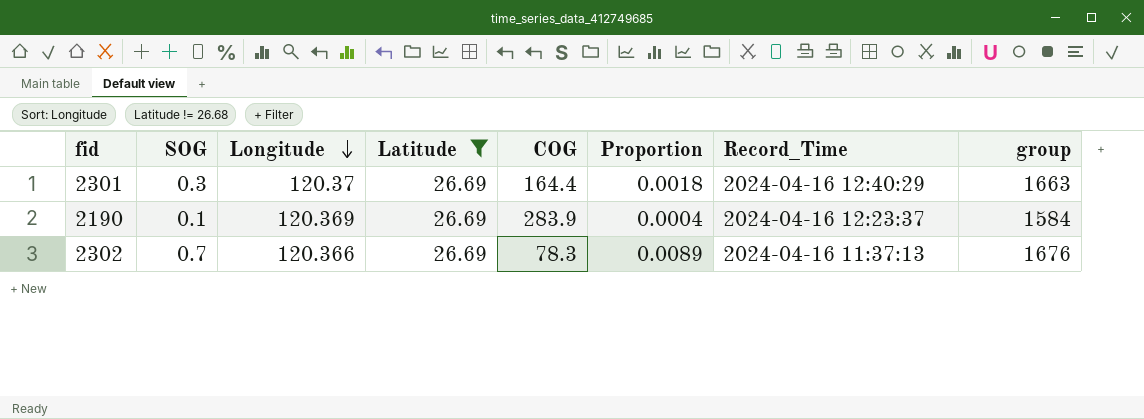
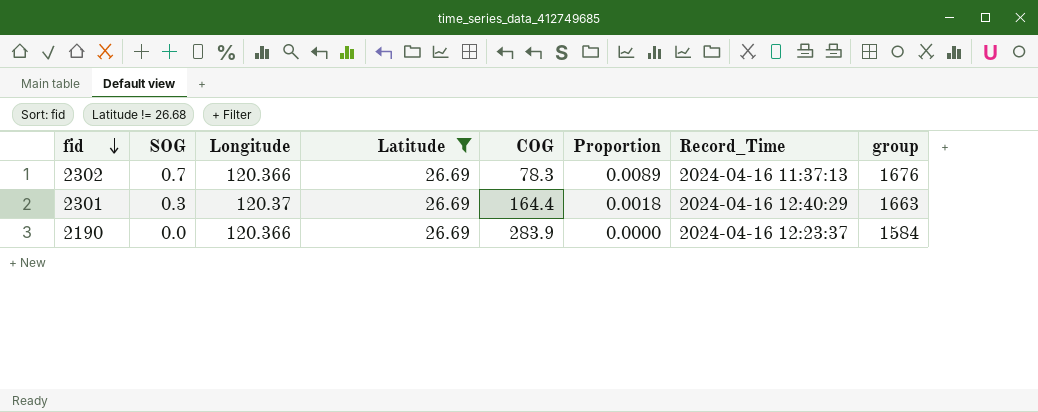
row order: Longitude descending -> fid descending
2190 | SOG: 0.1 -> 0.0
2190 | Longitude: 120.369 -> 120.366
2190 | Proportion: 0.0004 -> 0.0000

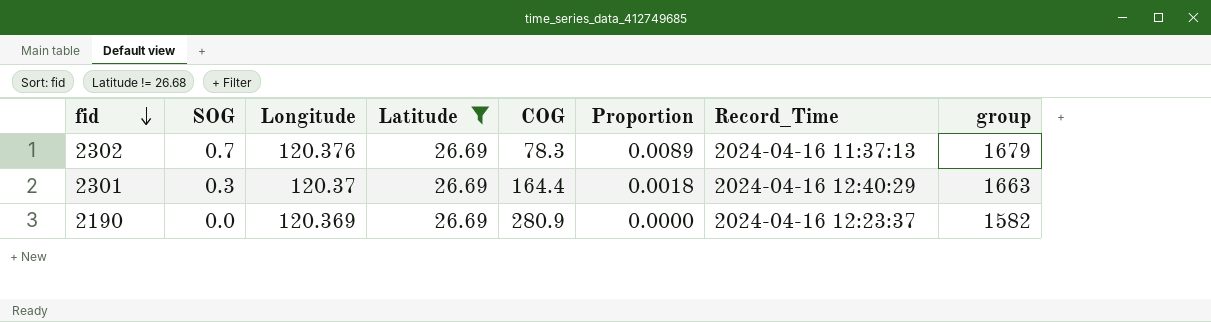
2302 | Longitude: 120.366 -> 120.376
2302 | group: 1676 -> 1679
2190 | Longitude: 120.366 -> 120.369
2190 | COG: 283.9 -> 280.9
2190 | group: 1584 -> 1582

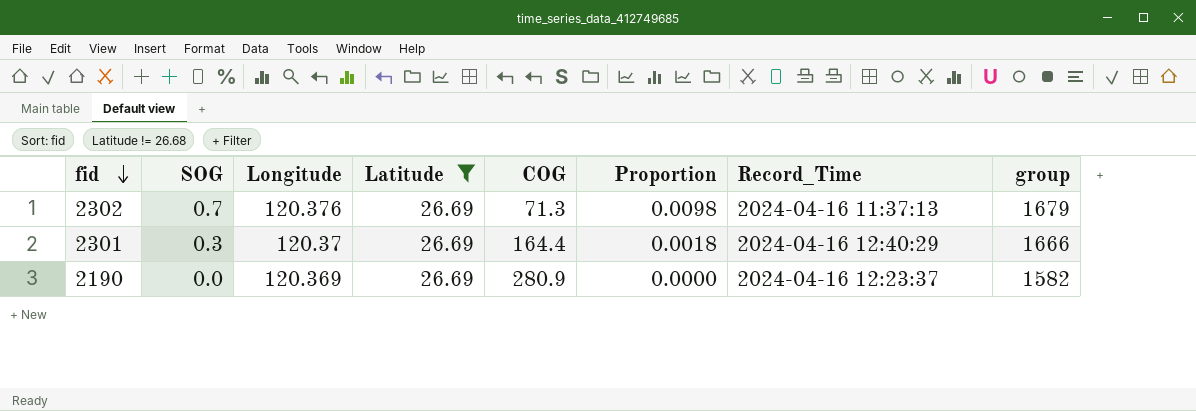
2302 | COG: 78.3 -> 71.3
2302 | Proportion: 0.0089 -> 0.0098
2301 | group: 1663 -> 1666

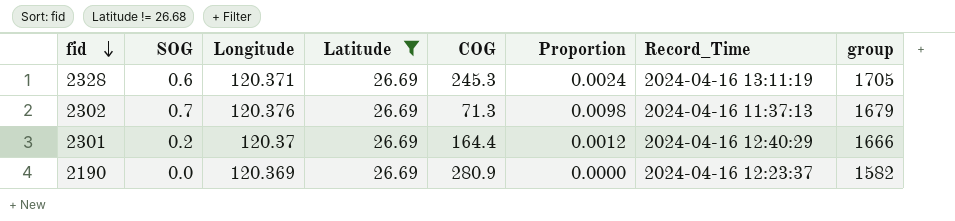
row 2328: none -> 0.6 | 120.371 | 26.69 | 245.3 | 0.0024 | 2024-04-16 13:11:19 | 1705
2301 | SOG: 0.3 -> 0.2
2301 | Proportion: 0.0018 -> 0.0012

